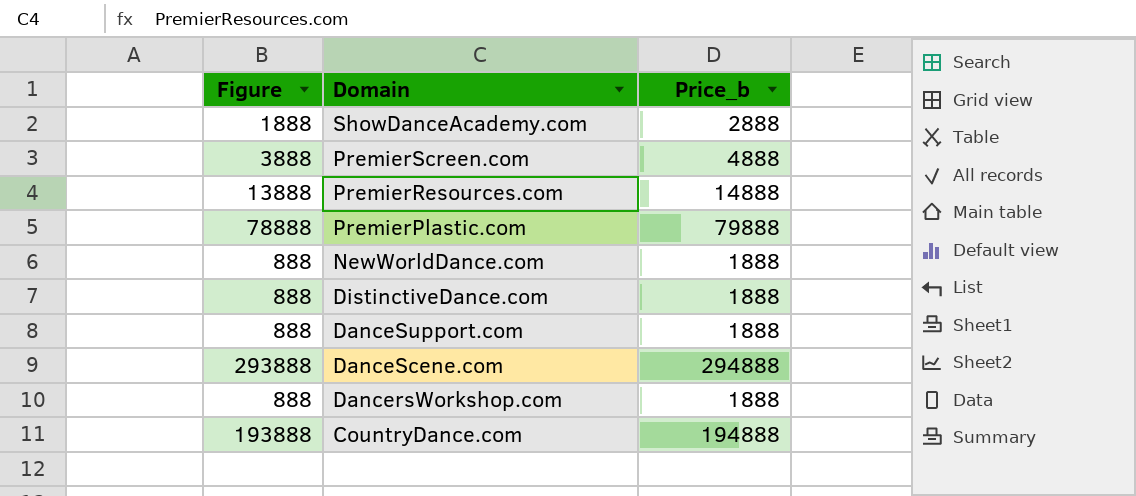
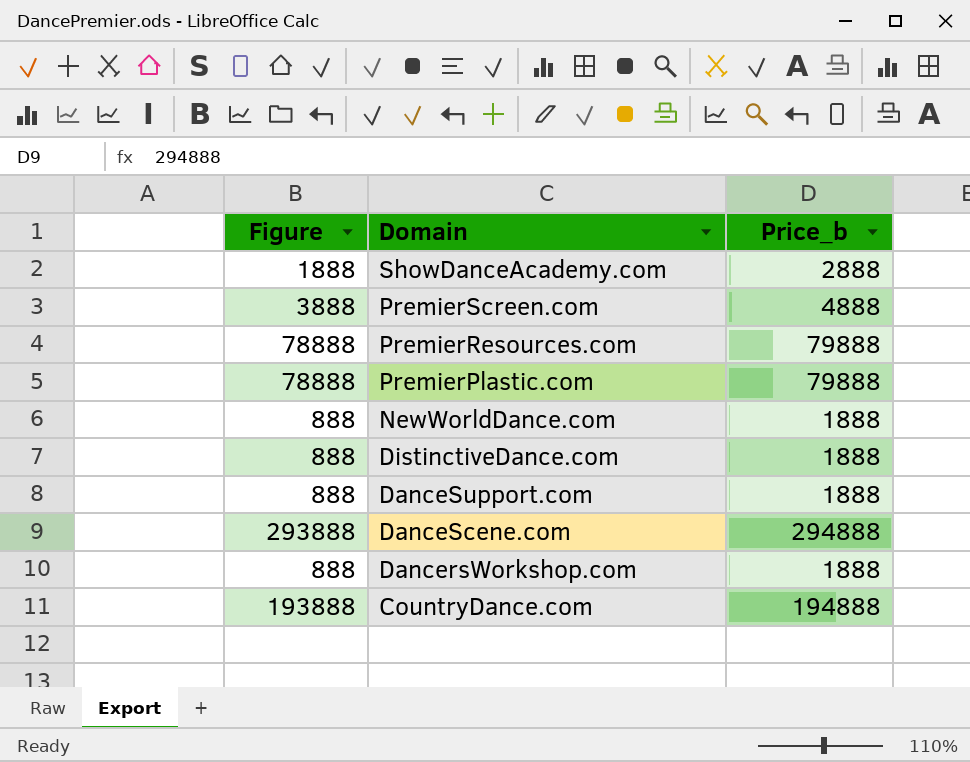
PremierResources.com | Figure: 13888 -> 78888
PremierResources.com | Price_b: 14888 -> 79888

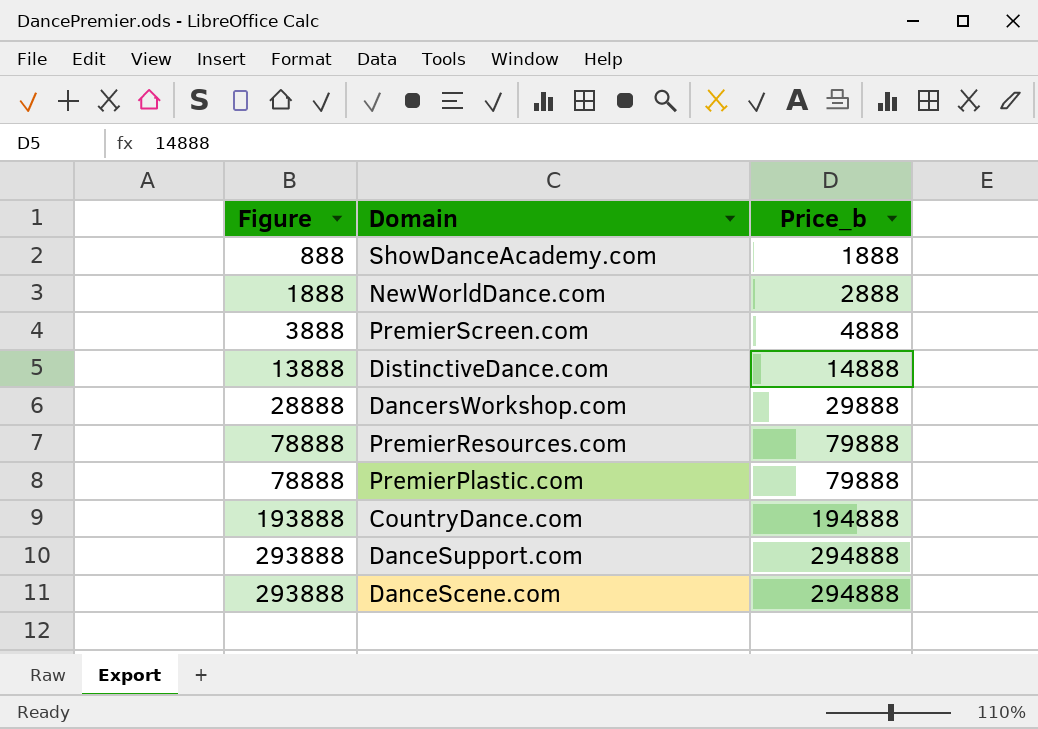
row order: Domain descending -> Figure ascending
ShowDanceAcademy.com | Figure: 1888 -> 888
ShowDanceAcademy.com | Price_b: 2888 -> 1888
NewWorldDance.com | Figure: 888 -> 1888
NewWorldDance.com | Price_b: 1888 -> 2888
DistinctiveDance.com | Figure: 888 -> 13888
DistinctiveDance.com | Price_b: 1888 -> 14888
DancersWorkshop.com | Figure: 888 -> 28888
DancersWorkshop.com | Price_b: 1888 -> 29888
DanceSupport.com | Figure: 888 -> 293888
DanceSupport.com | Price_b: 1888 -> 294888

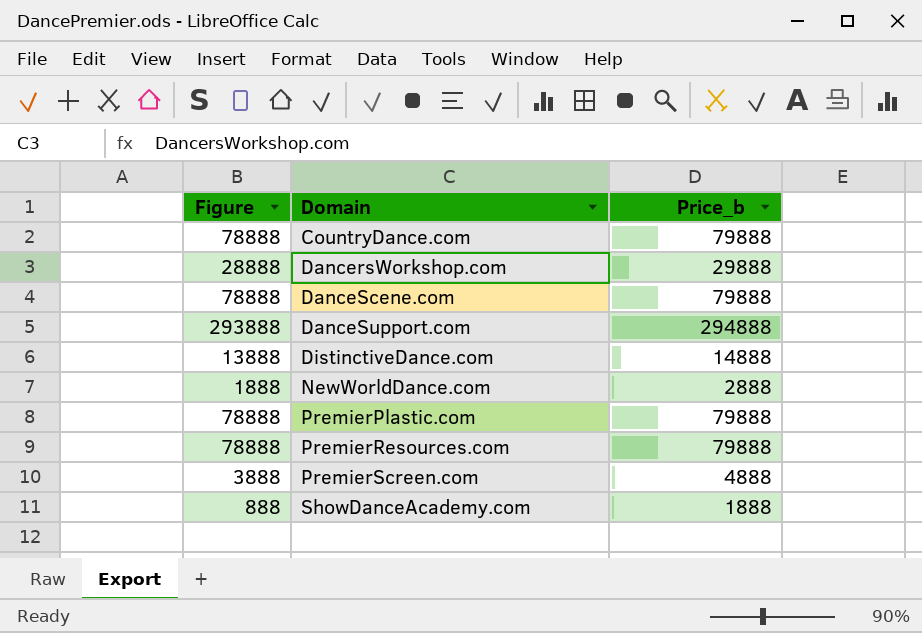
row order: Figure ascending -> Domain ascending
CountryDance.com | Figure: 193888 -> 78888
CountryDance.com | Price_b: 194888 -> 79888
DanceScene.com | Figure: 293888 -> 78888
DanceScene.com | Price_b: 294888 -> 79888

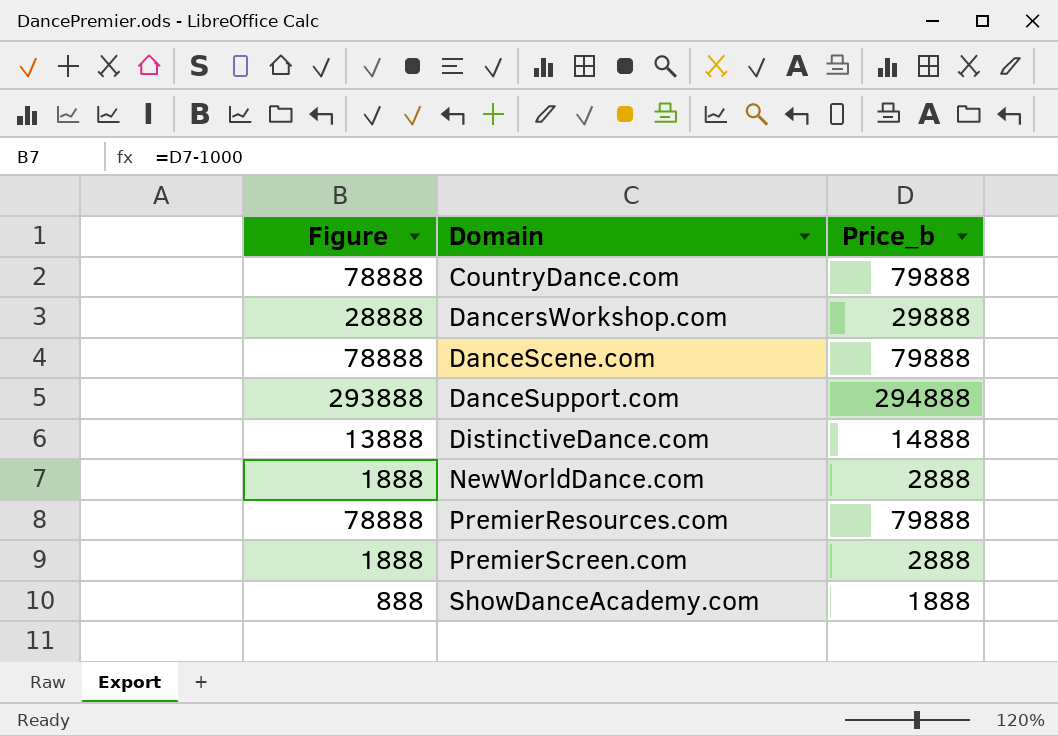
row PremierPlastic.com: 78888 | 79888 -> none
PremierScreen.com | Figure: 3888 -> 1888
PremierScreen.com | Price_b: 4888 -> 2888

